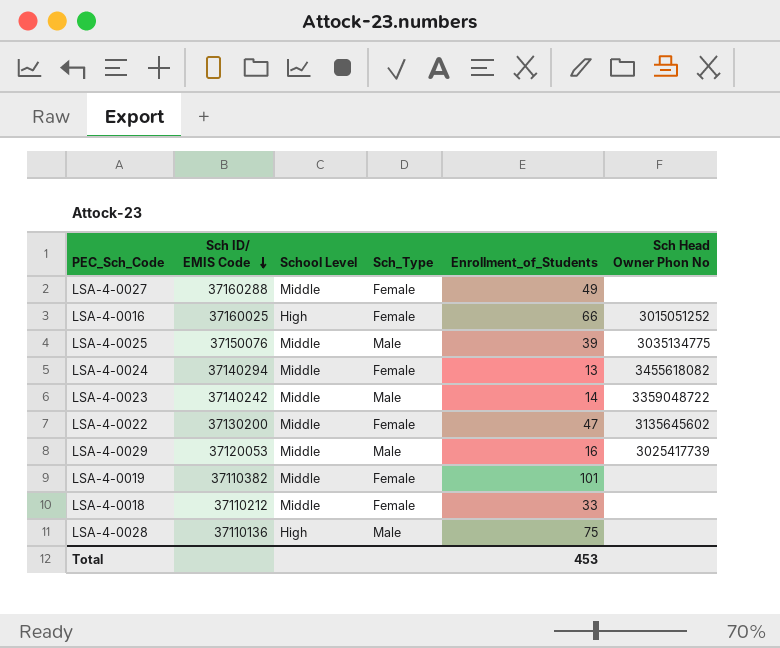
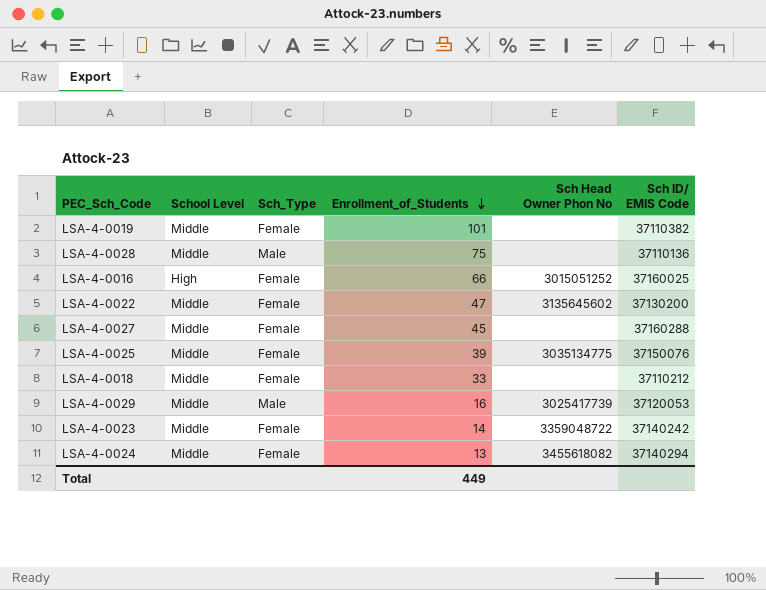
row order: Sch ID/ EMIS Code descending -> Enrollment_of_Students descending
column Sch ID/ EMIS Code | position: 2 -> 6
LSA-4-0028 | School Level: High -> Middle
LSA-4-0027 | Enrollment_of_Students: 49 -> 45
LSA-4-0025 | Sch_Type: Male -> Female
LSA-4-0023 | Sch_Type: Male -> Female
Total | Enrollment_of_Students: 453 -> 449

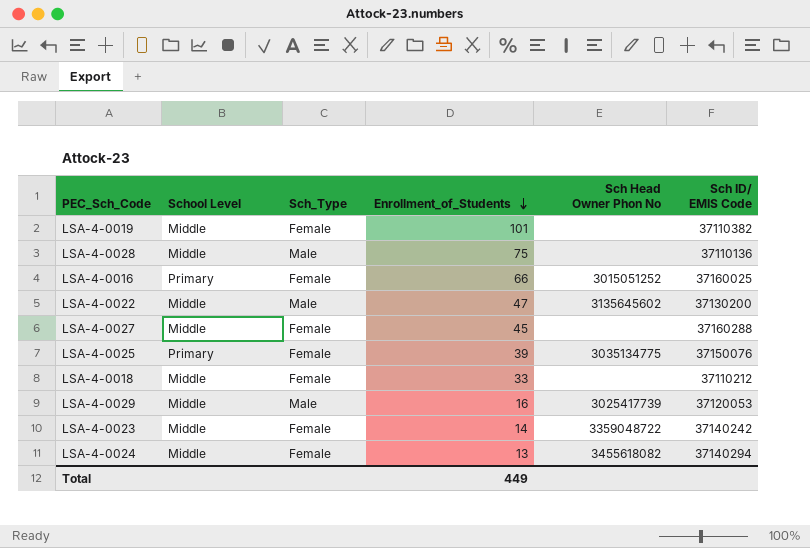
LSA-4-0016 | School Level: High -> Primary
LSA-4-0022 | Sch_Type: Female -> Male
LSA-4-0025 | School Level: Middle -> Primary

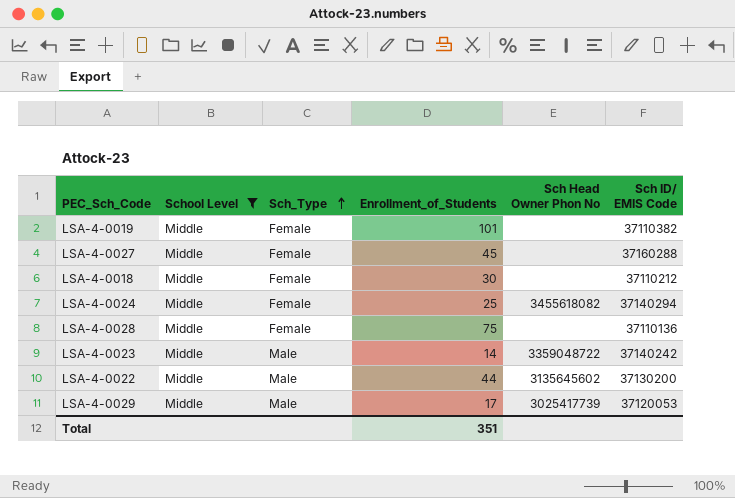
filter: none -> School Level = Middle
row order: Enrollment_of_Students descending -> Sch_Type ascending
LSA-4-0018 | Enrollment_of_Students: 33 -> 30
LSA-4-0024 | Enrollment_of_Students: 13 -> 25
LSA-4-0028 | Sch_Type: Male -> Female
LSA-4-0023 | Sch_Type: Female -> Male
LSA-4-0022 | Enrollment_of_Students: 47 -> 44
LSA-4-0029 | Enrollment_of_Students: 16 -> 17
Total | Enrollment_of_Students: 449 -> 351

